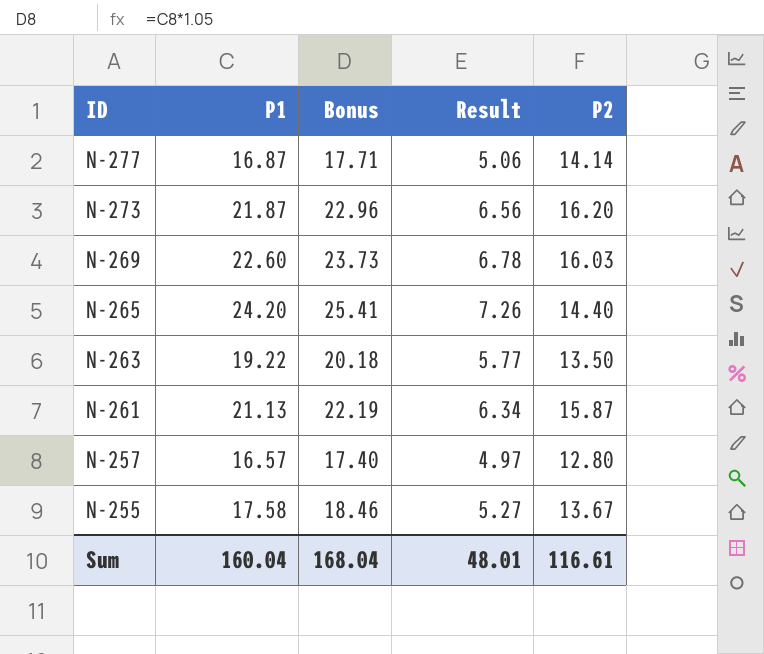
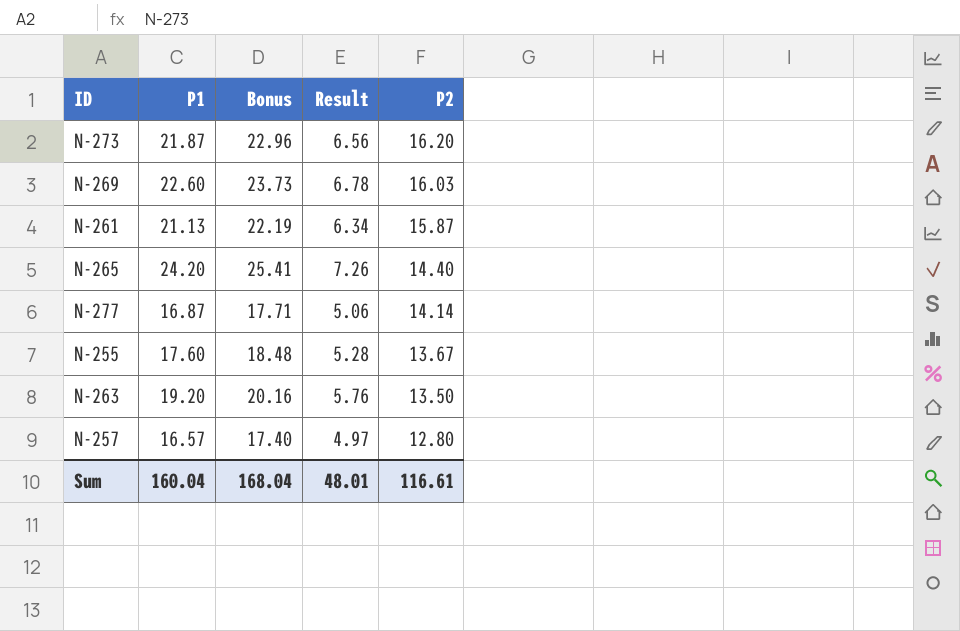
row order: ID descending -> P2 descending
N-255 | P1: 17.58 -> 17.60
N-255 | Bonus: 18.46 -> 18.48
N-255 | Result: 5.27 -> 5.28
N-263 | P1: 19.22 -> 19.20
N-263 | Bonus: 20.18 -> 20.16
N-263 | Result: 5.77 -> 5.76

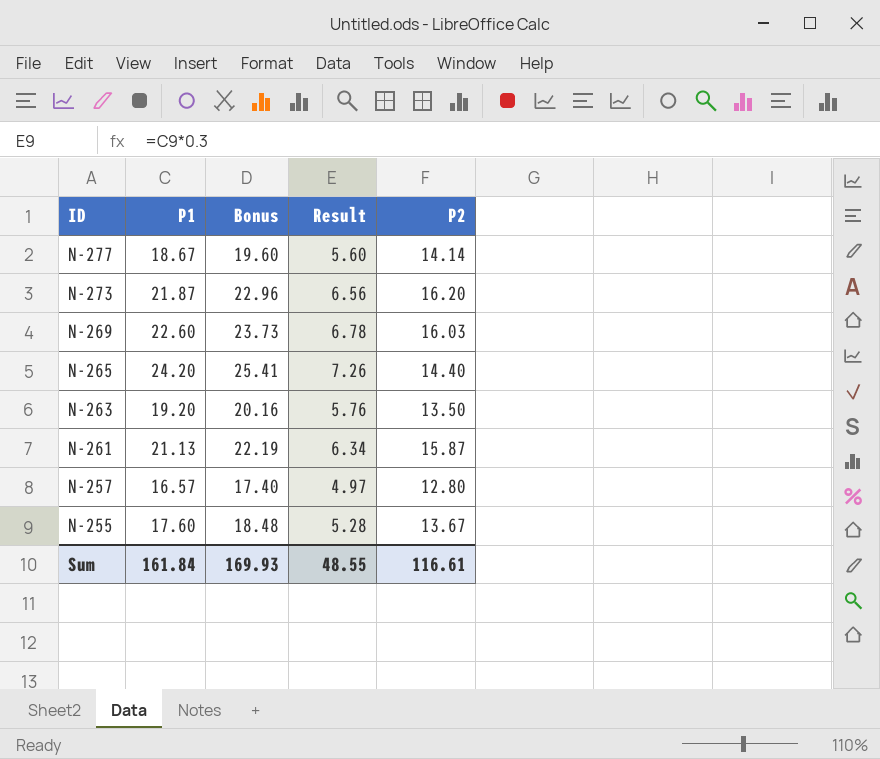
row order: P2 descending -> ID descending
N-277 | P1: 16.87 -> 18.67
N-277 | Bonus: 17.71 -> 19.60
N-277 | Result: 5.06 -> 5.60
Sum | P1: 160.04 -> 161.84
Sum | Bonus: 168.04 -> 169.93
Sum | Result: 48.01 -> 48.55

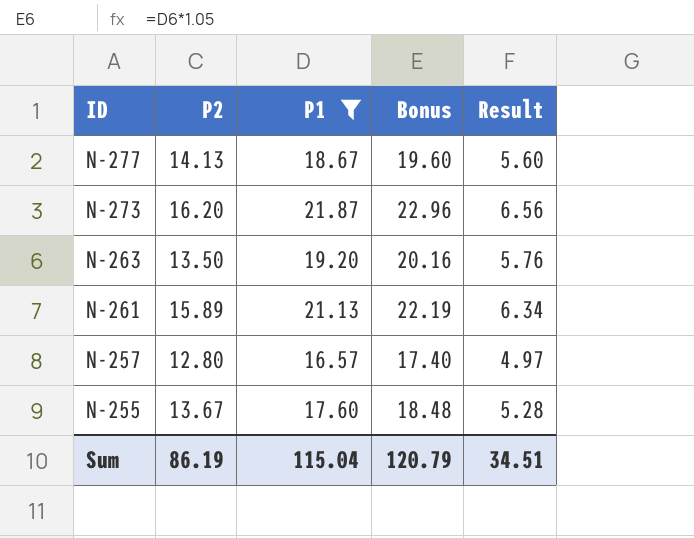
filter: none -> P1 <= 21.87
column P2 | position: 5 -> 2
N-277 | P2: 14.14 -> 14.13
N-261 | P2: 15.87 -> 15.89
Sum | P2: 116.61 -> 86.19
Sum | P1: 161.84 -> 115.04
Sum | Bonus: 169.93 -> 120.79
Sum | Result: 48.55 -> 34.51

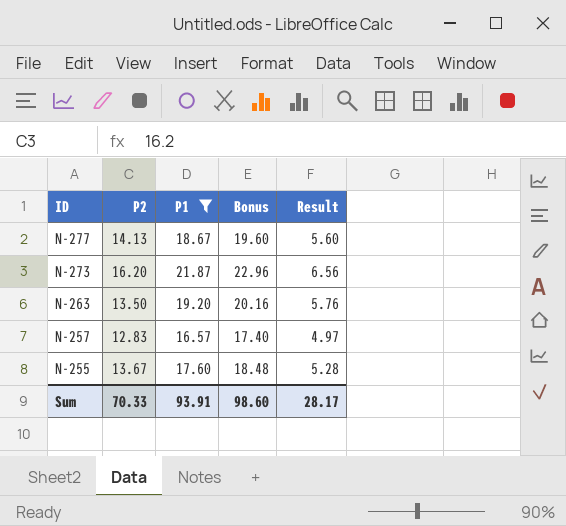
row N-261: 15.89 | 21.13 | 22.19 | 6.34 -> none
N-257 | P2: 12.80 -> 12.83
Sum | P2: 86.19 -> 70.33
Sum | P1: 115.04 -> 93.91
Sum | Bonus: 120.79 -> 98.60
Sum | Result: 34.51 -> 28.17

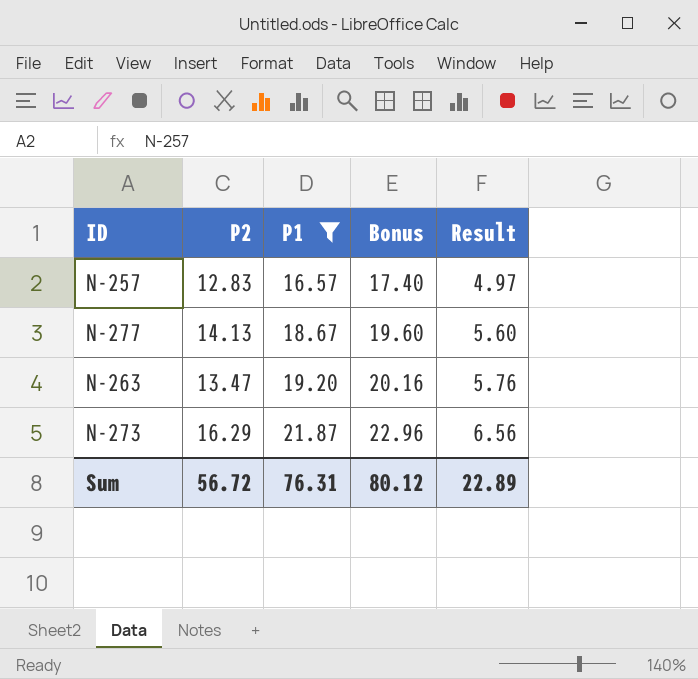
row order: ID descending -> P1 ascending
row N-255: 13.67 | 17.60 | 18.48 | 5.28 -> none
N-263 | P2: 13.50 -> 13.47
N-273 | P2: 16.20 -> 16.29
Sum | P2: 70.33 -> 56.72
Sum | P1: 93.91 -> 76.31
Sum | Bonus: 98.60 -> 80.12
Sum | Result: 28.17 -> 22.89

